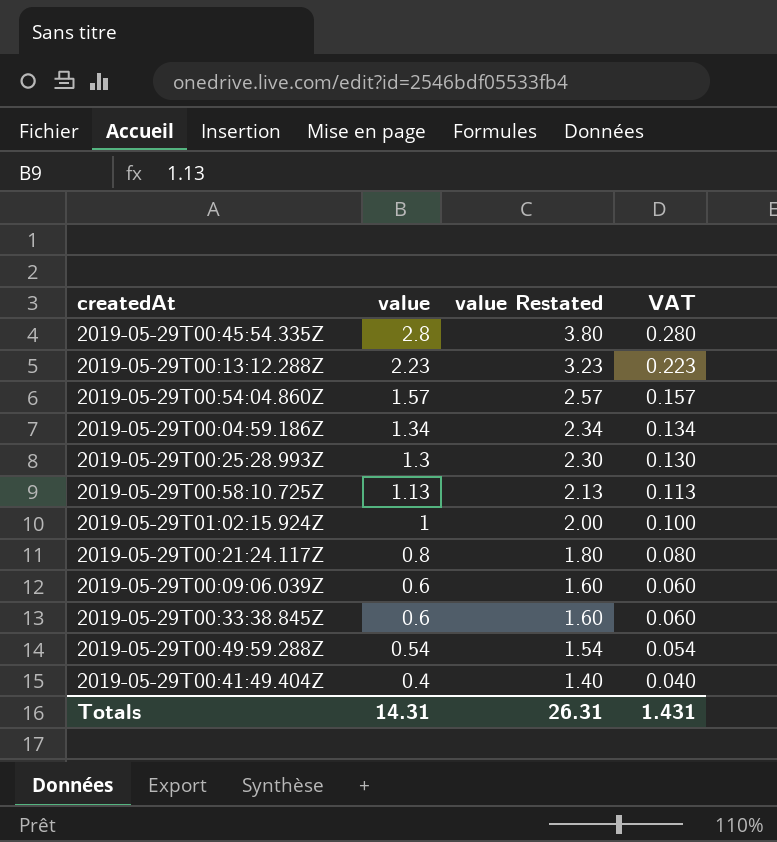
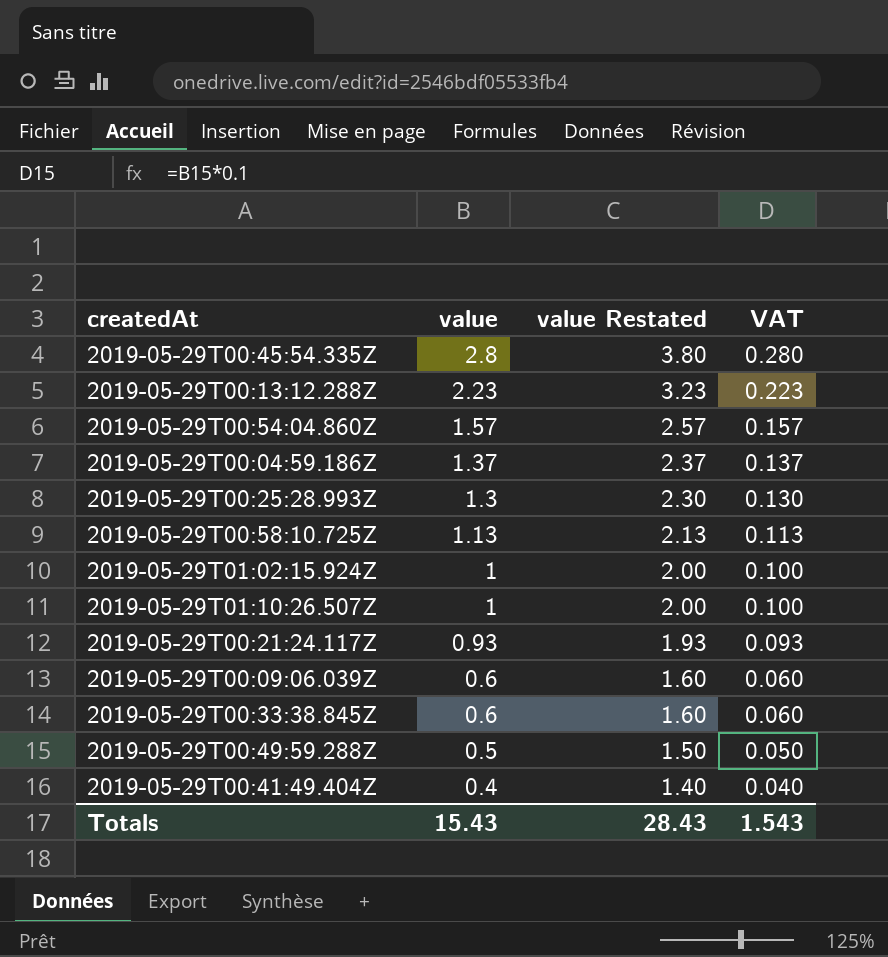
2019-05-29T00:04:59.186Z | value: 1.34 -> 1.37
2019-05-29T00:04:59.186Z | value Restated: 2.34 -> 2.37
2019-05-29T00:04:59.186Z | VAT: 0.134 -> 0.137
row 2019-05-29T01:10:26.507Z: none -> 1 | 2.00 | 0.100
2019-05-29T00:21:24.117Z | value: 0.8 -> 0.93
2019-05-29T00:21:24.117Z | value Restated: 1.80 -> 1.93
2019-05-29T00:21:24.117Z | VAT: 0.080 -> 0.093
2019-05-29T00:49:59.288Z | value: 0.54 -> 0.5
2019-05-29T00:49:59.288Z | value Restated: 1.54 -> 1.50
2019-05-29T00:49:59.288Z | VAT: 0.054 -> 0.050
Totals | value: 14.31 -> 15.43
Totals | value Restated: 26.31 -> 28.43
Totals | VAT: 1.431 -> 1.543

